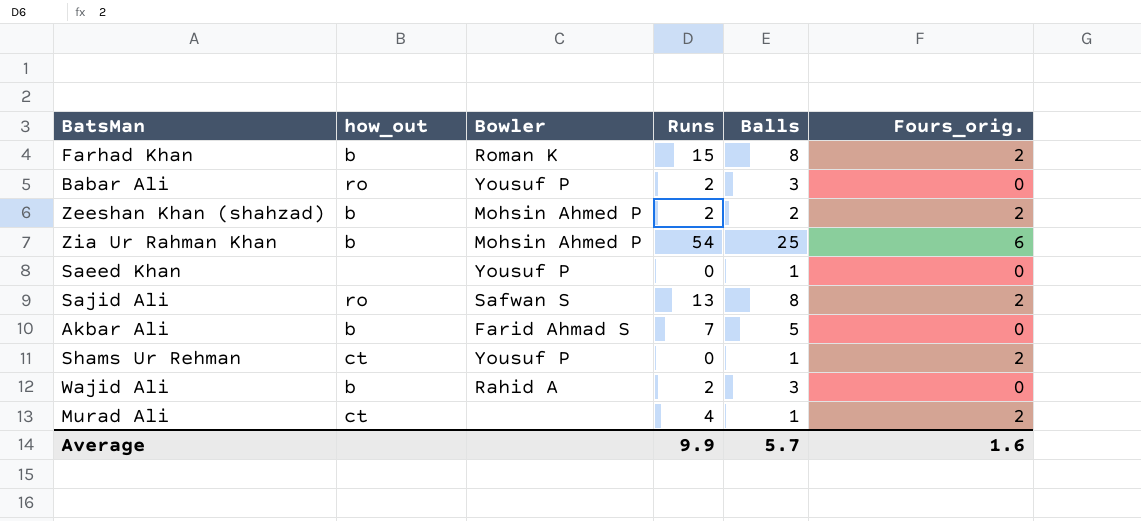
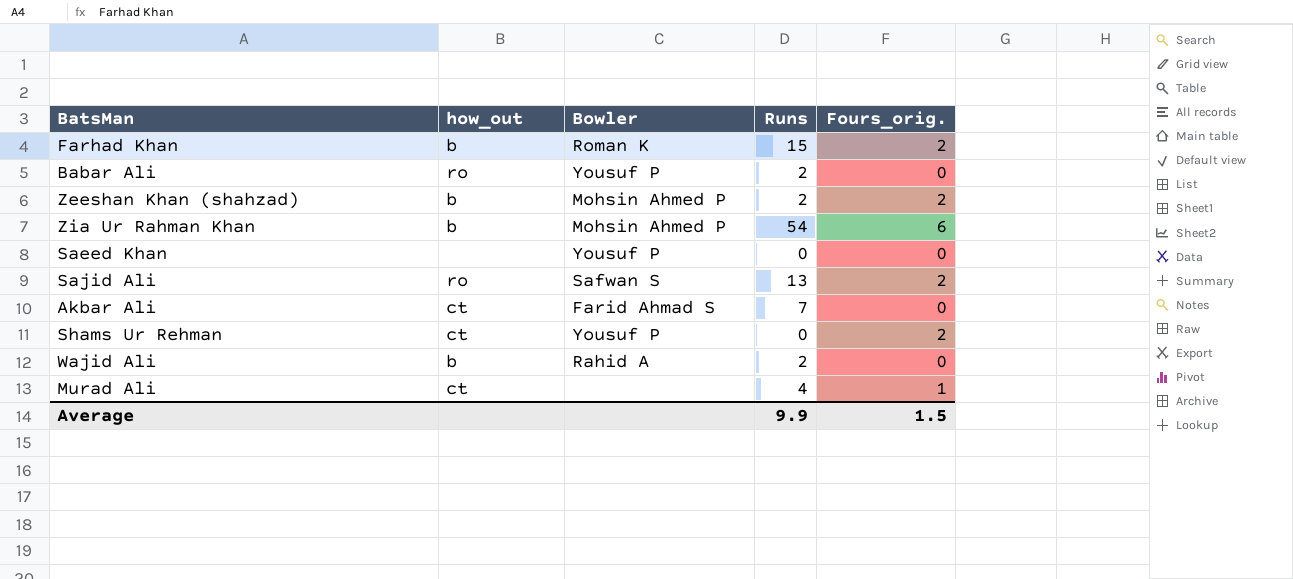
column Balls | position: 5 -> none
Akbar Ali | how_out: b -> ct
Murad Ali | Fours_orig.: 2 -> 1
Average | Fours_orig.: 1.6 -> 1.5

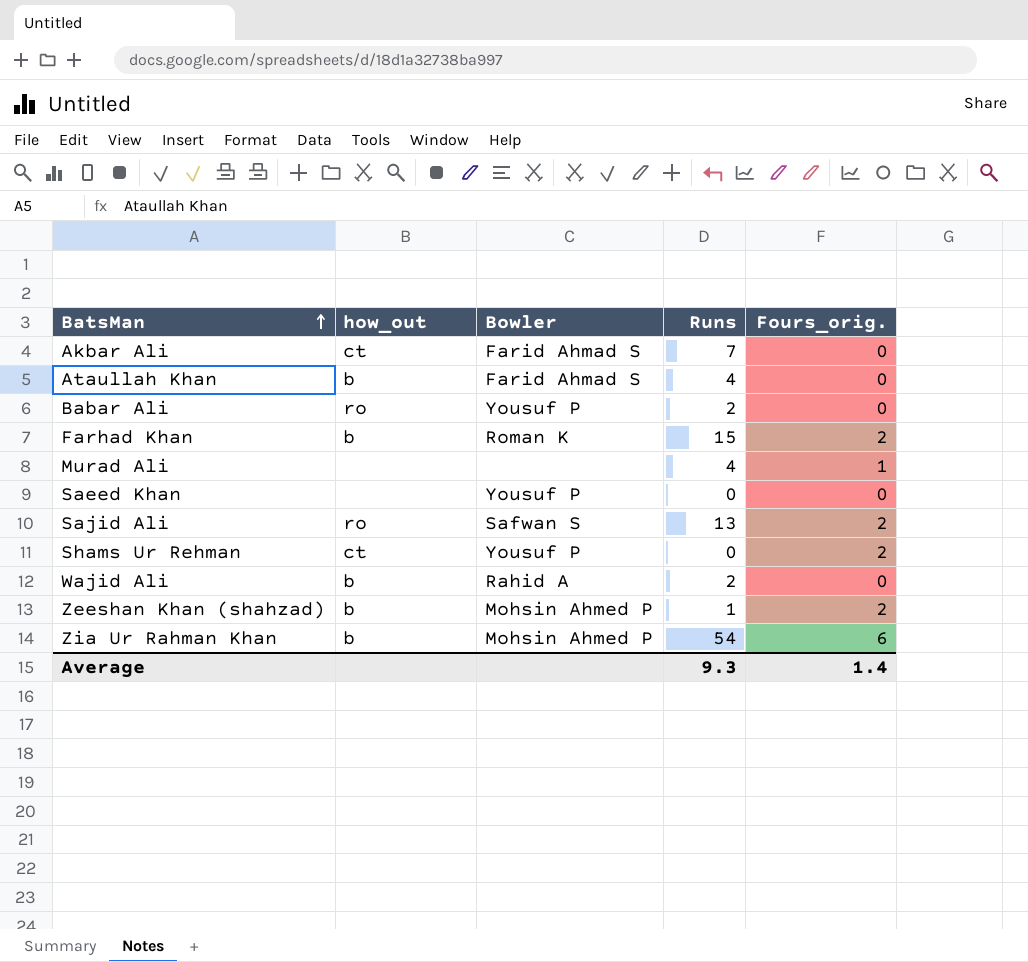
row order: none -> BatsMan ascending
row Ataullah Khan: none -> b | Farid Ahmad S | 4 | 0
Murad Ali | how_out: ct -> none
Zeeshan Khan (shahzad) | Runs: 2 -> 1
Average | Runs: 9.9 -> 9.3
Average | Fours_orig.: 1.5 -> 1.4

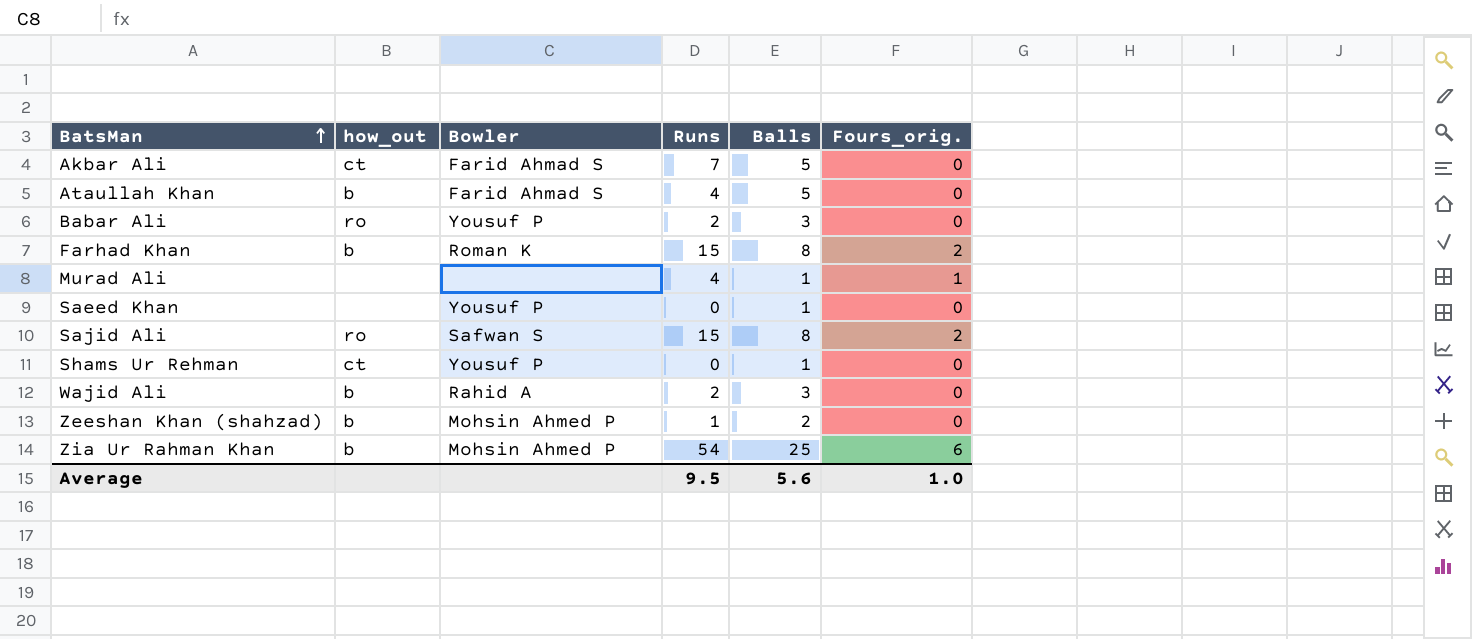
column Balls | position: none -> 5
Sajid Ali | Runs: 13 -> 15
Shams Ur Rehman | Fours_orig.: 2 -> 0
Zeeshan Khan (shahzad) | Fours_orig.: 2 -> 0
Average | Runs: 9.3 -> 9.5
Average | Fours_orig.: 1.4 -> 1.0

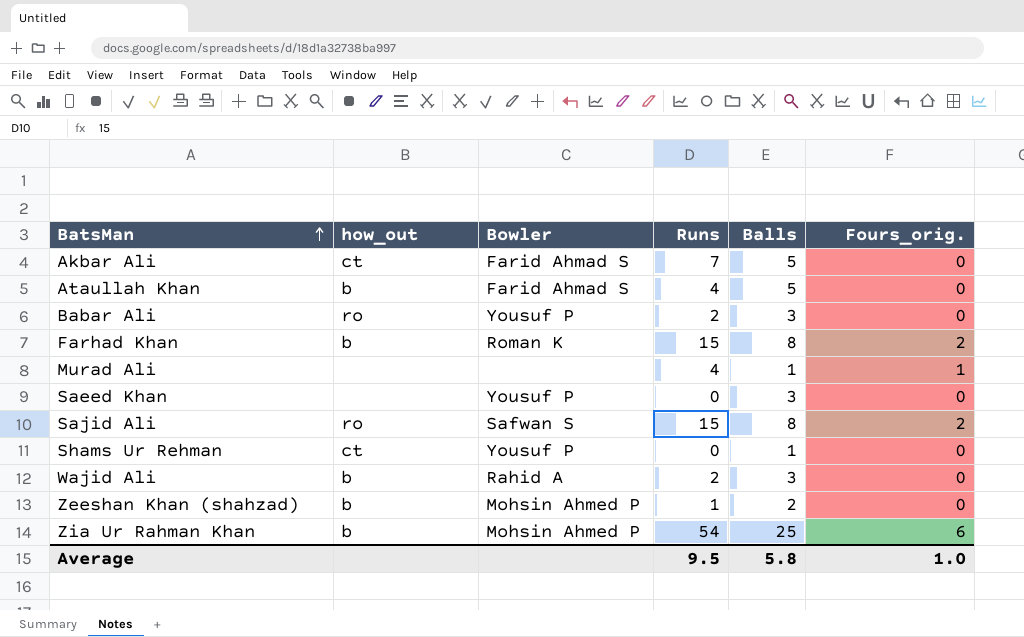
Saeed Khan | Balls: 1 -> 3
Average | Balls: 5.6 -> 5.8

